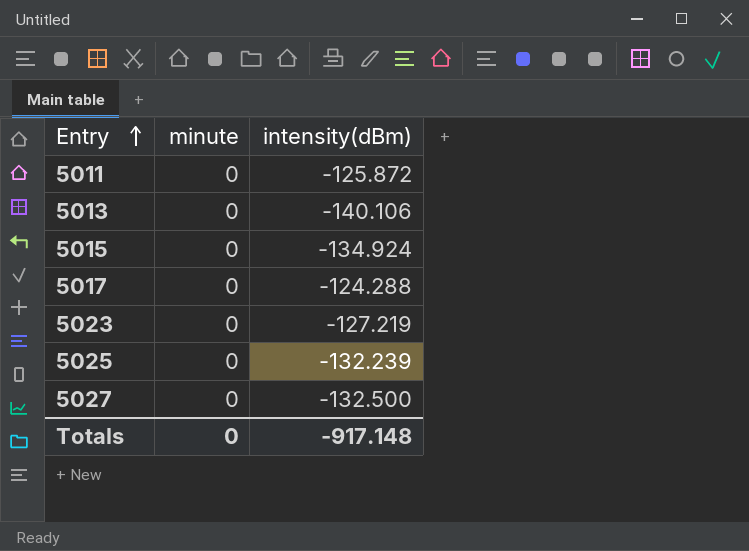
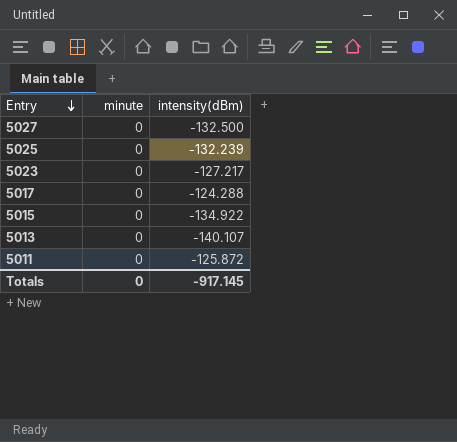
row order: Entry ascending -> Entry descending
5023 | intensity(dBm): -127.219 -> -127.217
5015 | intensity(dBm): -134.924 -> -134.922
5013 | intensity(dBm): -140.106 -> -140.107
Totals | intensity(dBm): -917.148 -> -917.145

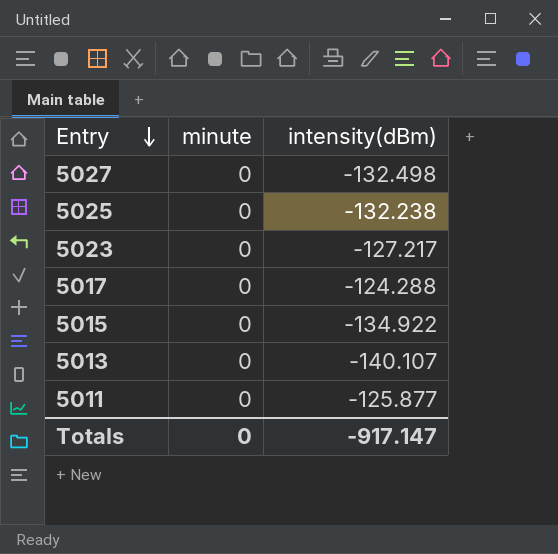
5027 | intensity(dBm): -132.500 -> -132.498
5025 | intensity(dBm): -132.239 -> -132.238
5011 | intensity(dBm): -125.872 -> -125.877
Totals | intensity(dBm): -917.145 -> -917.147

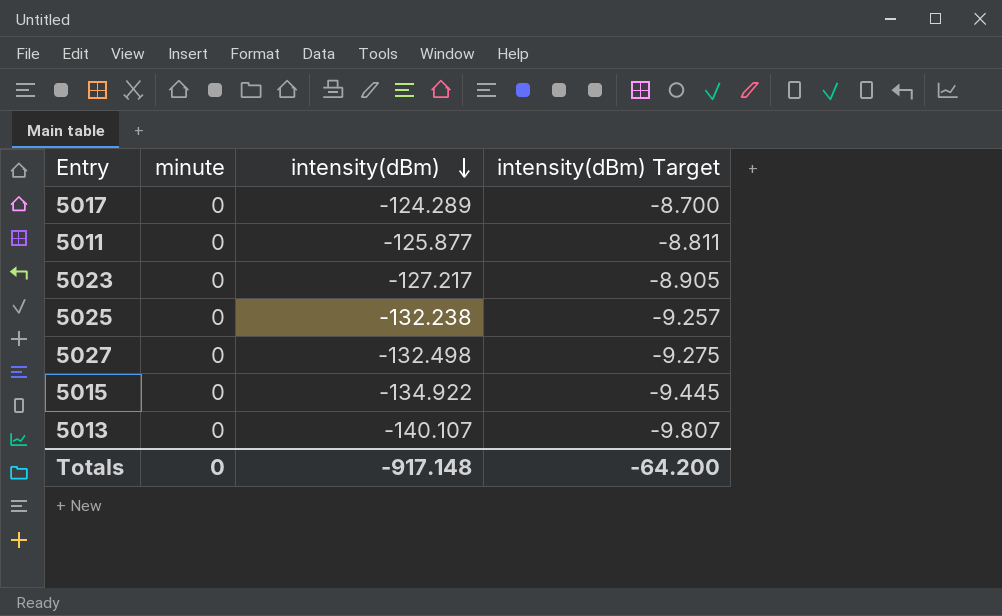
row order: Entry descending -> intensity(dBm) descending
column intensity(dBm) Target | formula: none -> [intensity(dBm)] * 0.07
5017 | intensity(dBm): -124.288 -> -124.289
Totals | intensity(dBm): -917.147 -> -917.148

